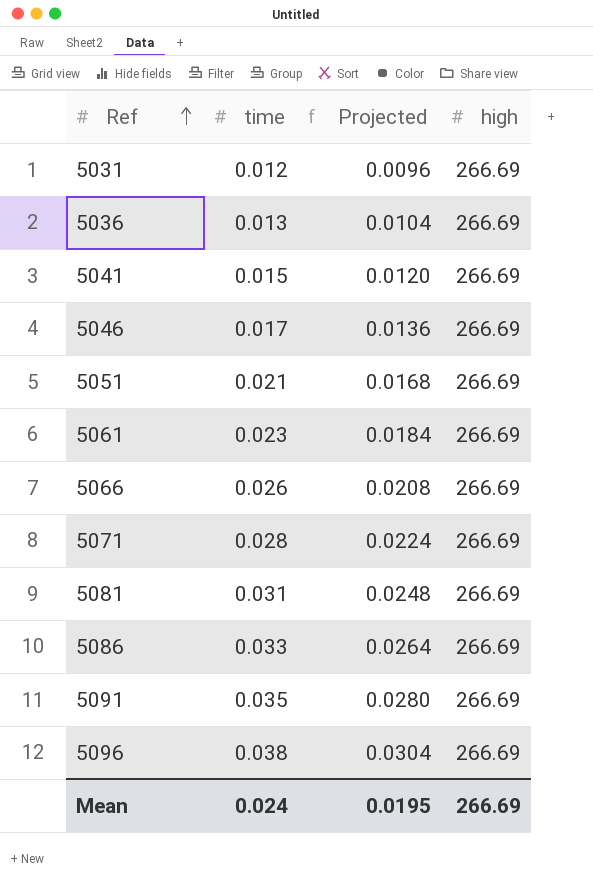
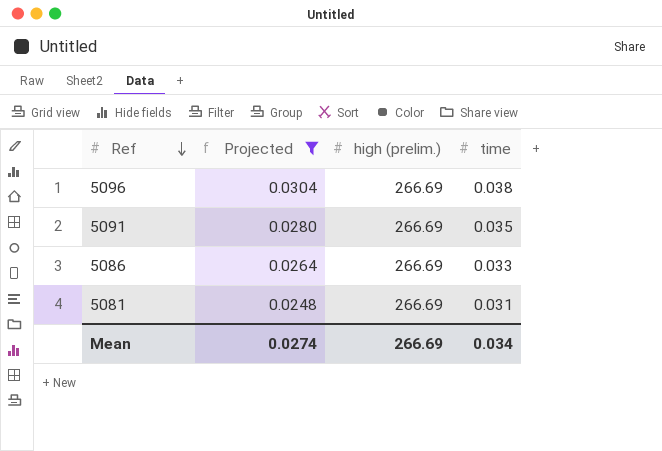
filter: none -> Projected >= 0.0248
row order: Ref ascending -> Ref descending
column name: high -> high (prelim.)
column time | position: 2 -> 4
Mean | Projected: 0.0195 -> 0.0274
Mean | time: 0.024 -> 0.034

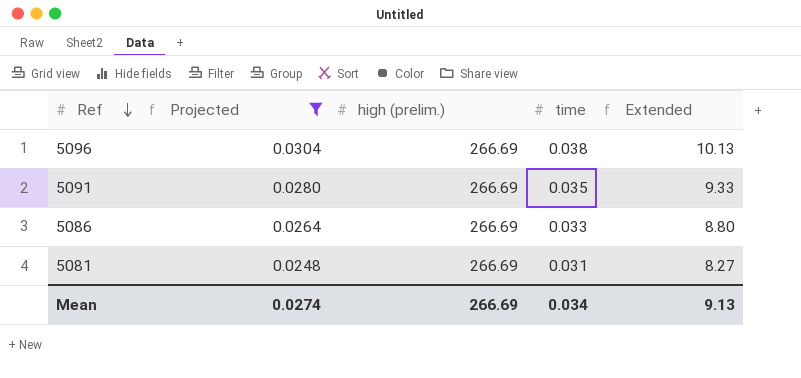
column Extended | formula: none -> [high (prelim.)] * [time]

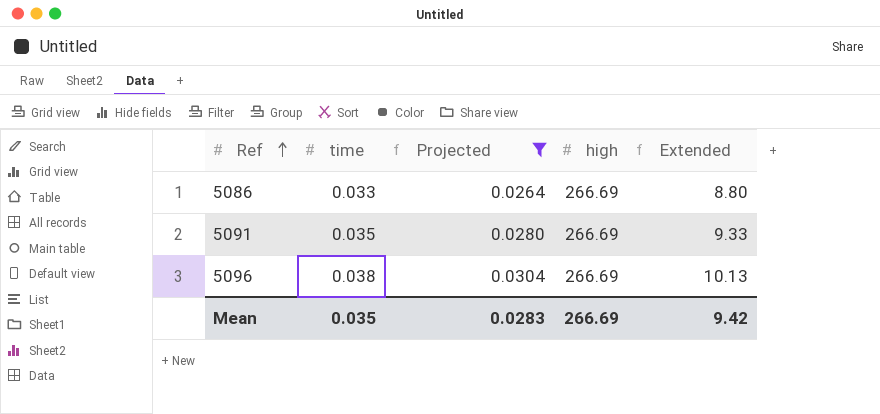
row order: Ref descending -> Ref ascending
column time | position: 4 -> 2
column name: high (prelim.) -> high
row 5081: 0.0248 | 266.69 | 0.031 | 8.27 -> none
Mean | time: 0.034 -> 0.035
Mean | Projected: 0.0274 -> 0.0283
Mean | Extended: 9.13 -> 9.42

